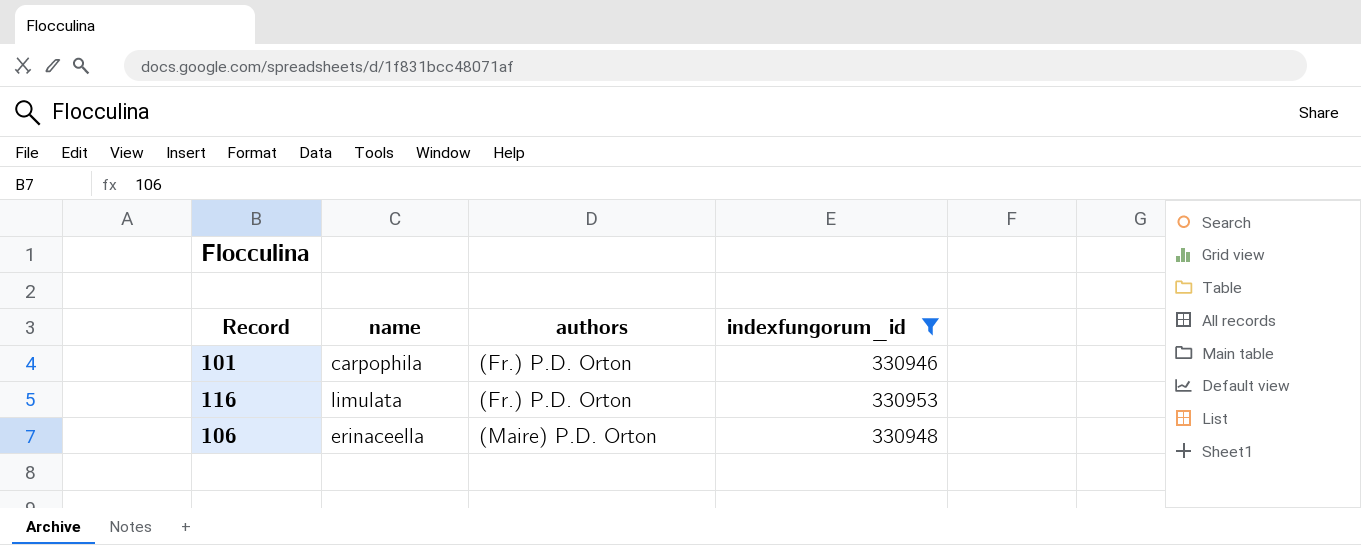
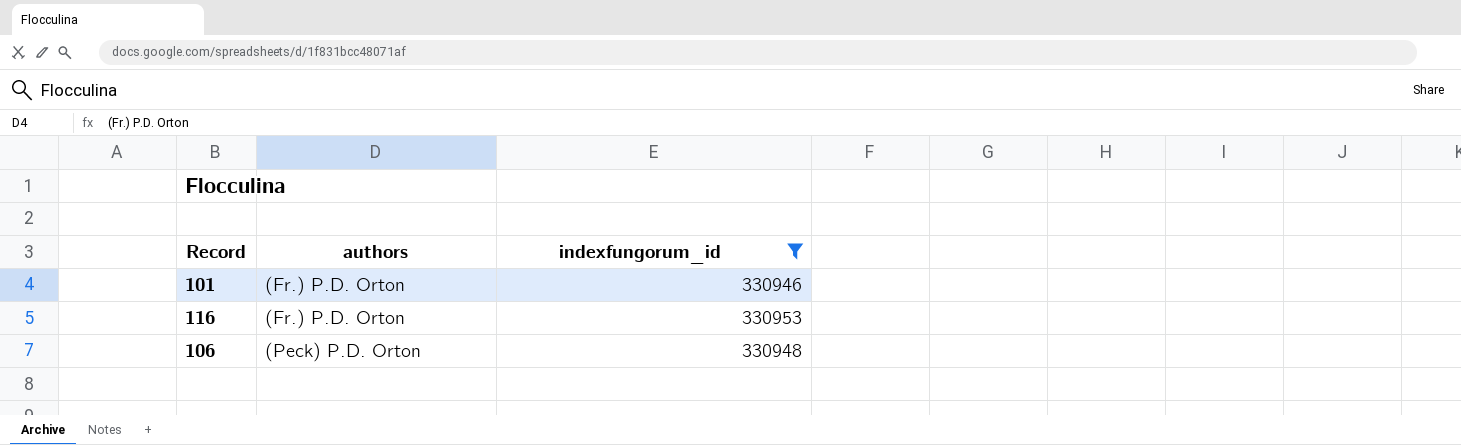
column name | position: 2 -> none
106 | authors: (Maire) P.D. Orton -> (Peck) P.D. Orton

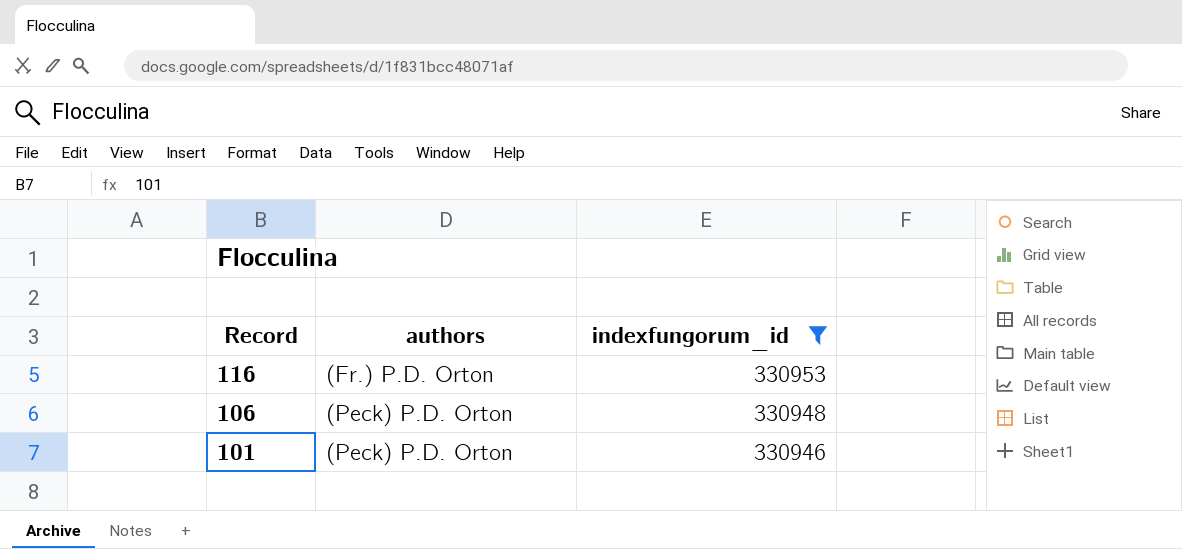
row order: authors ascending -> Record descending
101 | authors: (Fr.) P.D. Orton -> (Peck) P.D. Orton

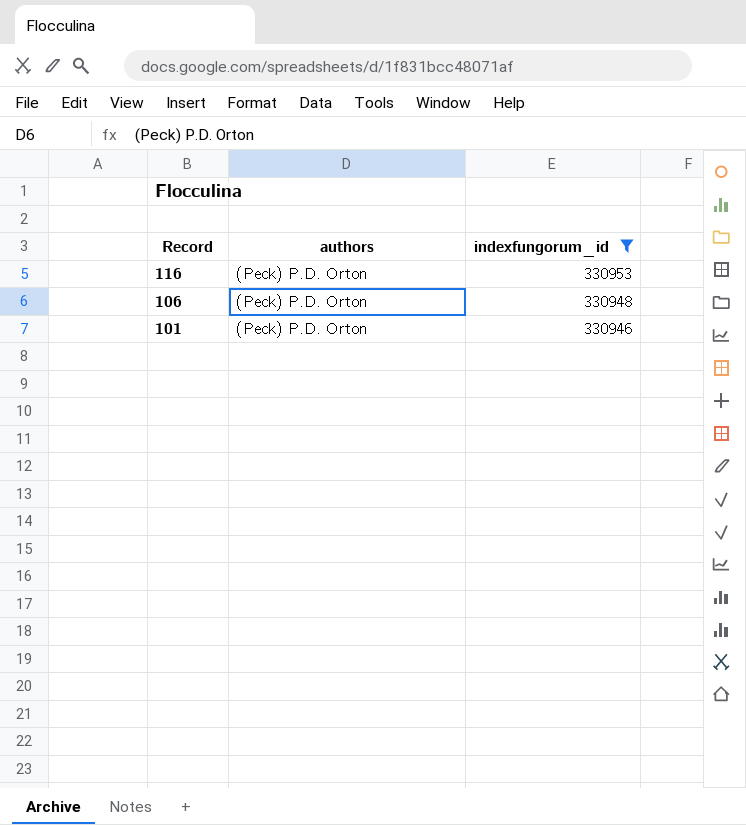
116 | authors: (Fr.) P.D. Orton -> (Peck) P.D. Orton

